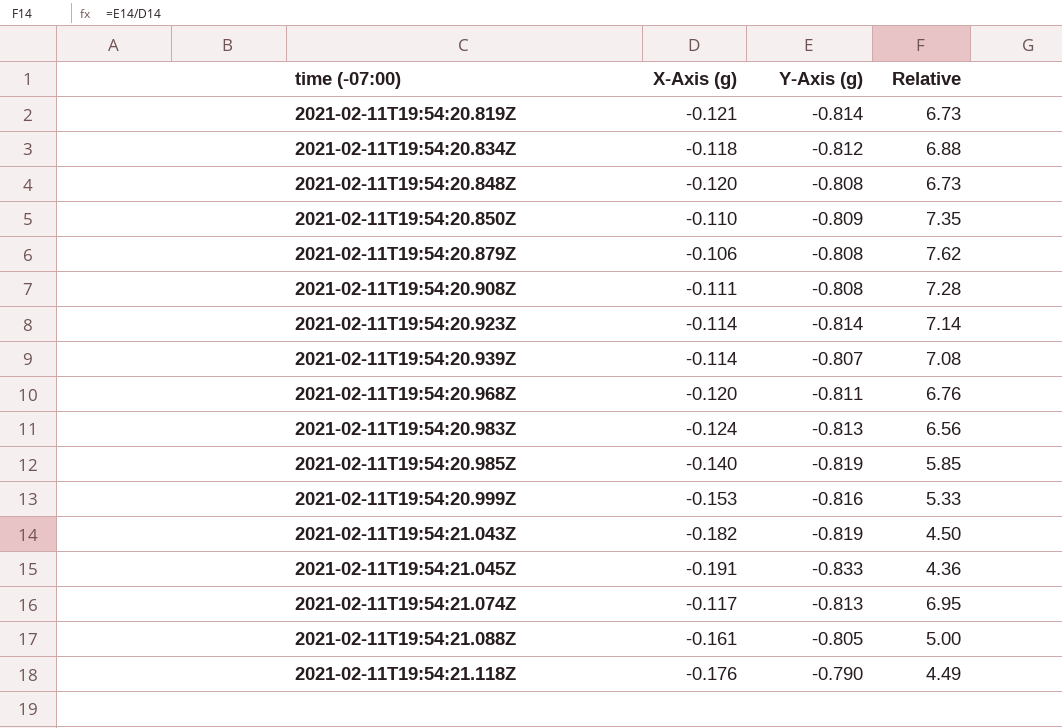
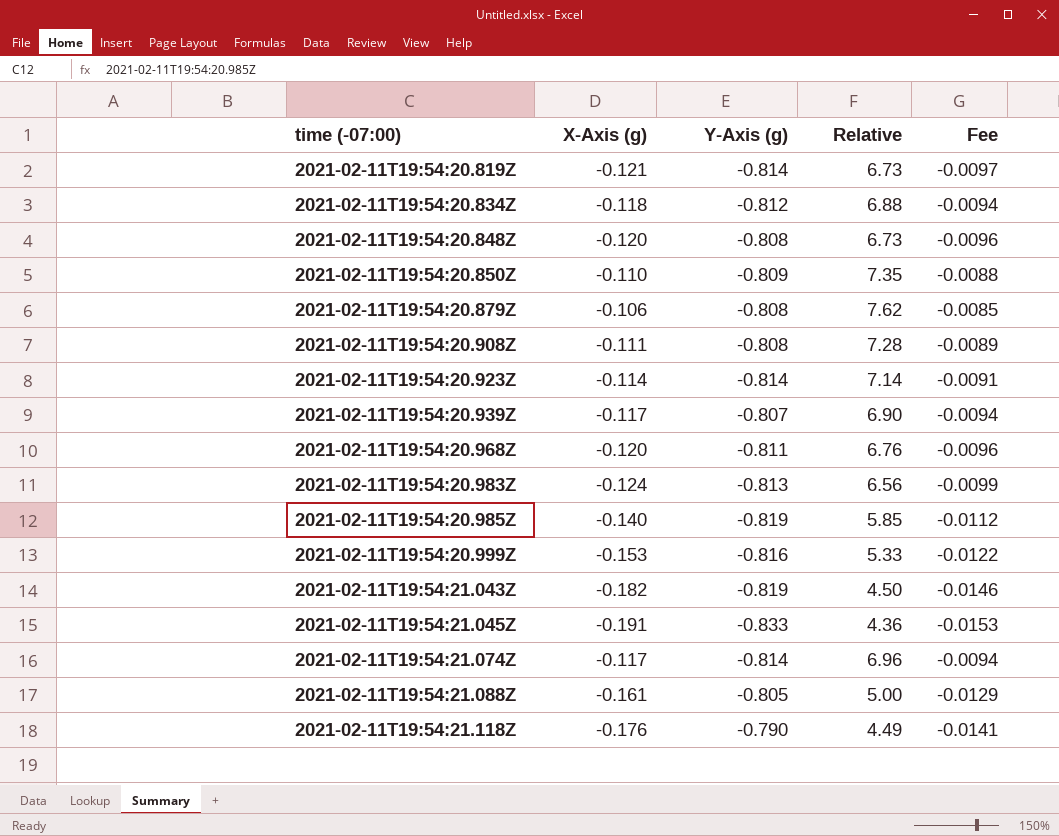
column Fee | formula: none -> [X-Axis (g)] * 0.08
2021-02-11T19:54:20.939Z | X-Axis (g): -0.114 -> -0.117
2021-02-11T19:54:20.939Z | Relative: 7.08 -> 6.90
2021-02-11T19:54:21.074Z | Y-Axis (g): -0.813 -> -0.814
2021-02-11T19:54:21.074Z | Relative: 6.95 -> 6.96

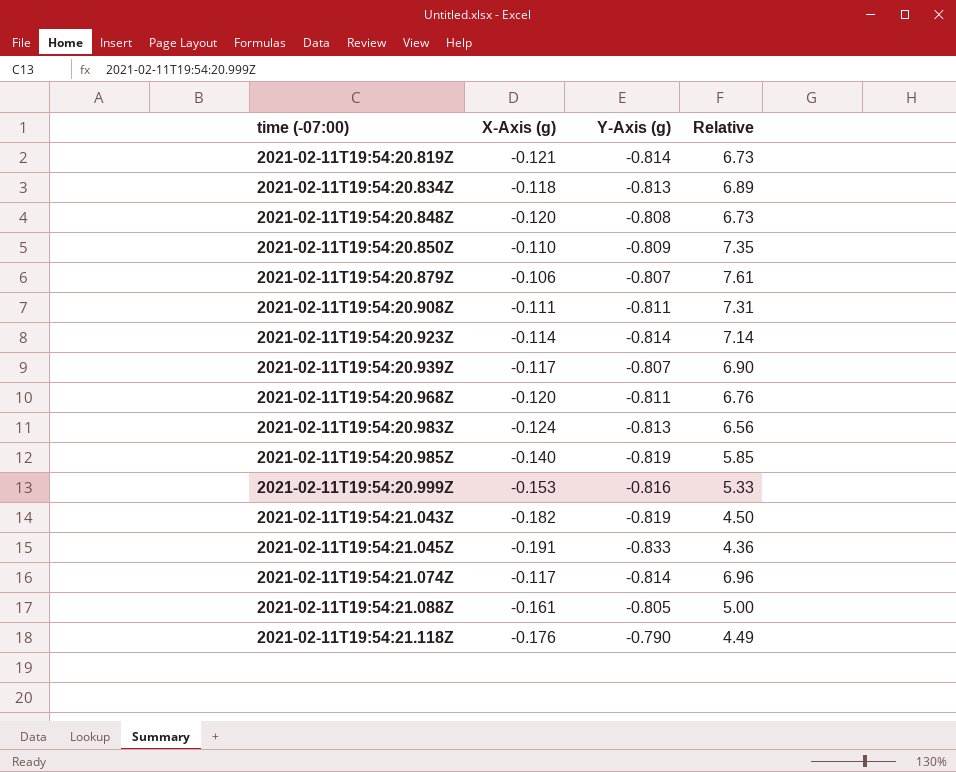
column Fee | formula: [X-Axis (g)] * 0.08 -> none
2021-02-11T19:54:20.834Z | Y-Axis (g): -0.812 -> -0.813
2021-02-11T19:54:20.834Z | Relative: 6.88 -> 6.89
2021-02-11T19:54:20.879Z | Y-Axis (g): -0.808 -> -0.807
2021-02-11T19:54:20.879Z | Relative: 7.62 -> 7.61
2021-02-11T19:54:20.908Z | Y-Axis (g): -0.808 -> -0.811
2021-02-11T19:54:20.908Z | Relative: 7.28 -> 7.31

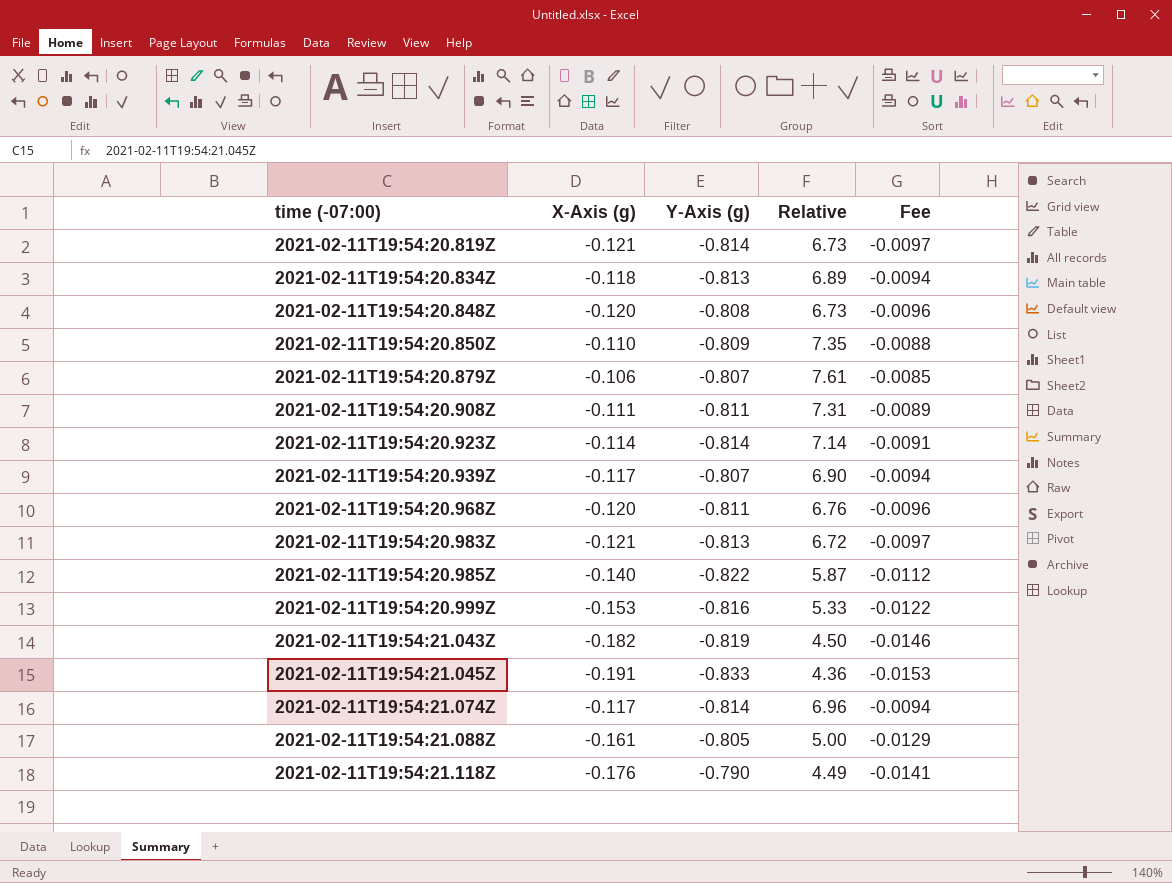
column Fee | formula: none -> [X-Axis (g)] * 0.08
2021-02-11T19:54:20.983Z | X-Axis (g): -0.124 -> -0.121
2021-02-11T19:54:20.983Z | Relative: 6.56 -> 6.72
2021-02-11T19:54:20.985Z | Y-Axis (g): -0.819 -> -0.822
2021-02-11T19:54:20.985Z | Relative: 5.85 -> 5.87

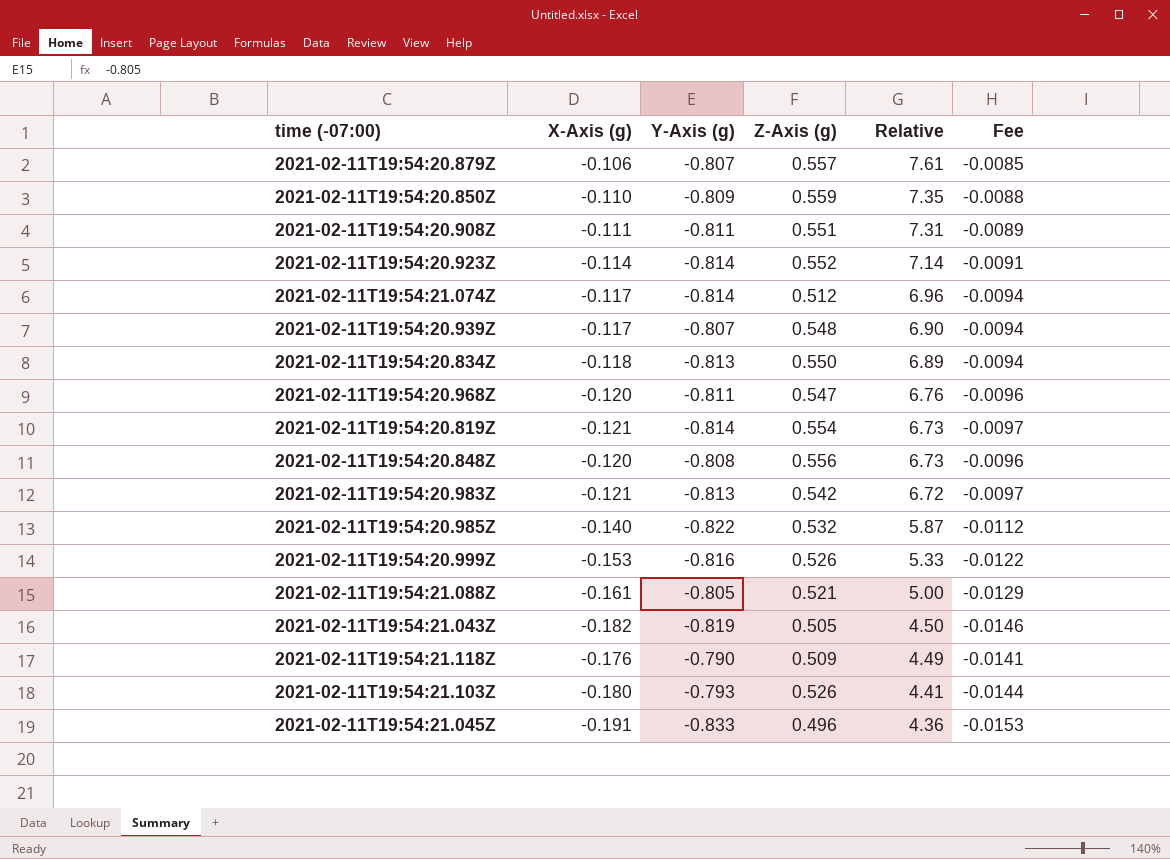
row order: time (-07:00) ascending -> Relative descending
column Z-Axis (g) | position: none -> 4
row 2021-02-11T19:54:21.103Z: none -> -0.180 | -0.793 | 0.526 | 4.41 | -0.0144

